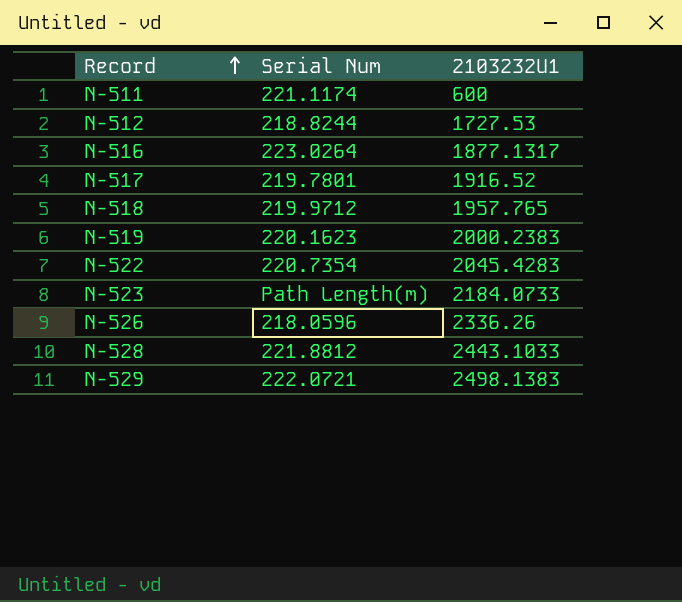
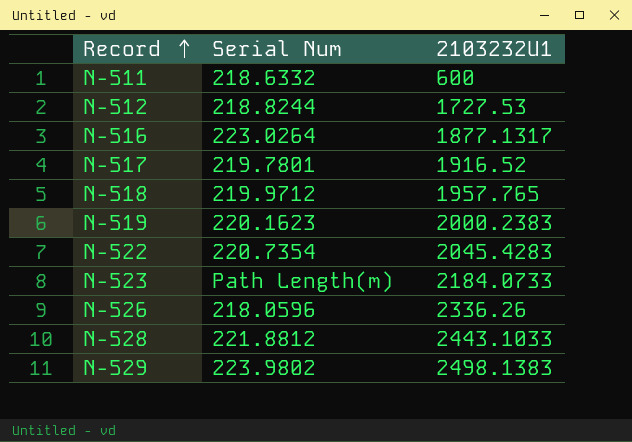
N-511 | Serial Num: 221.1174 -> 218.6332
N-529 | Serial Num: 222.0721 -> 223.9802

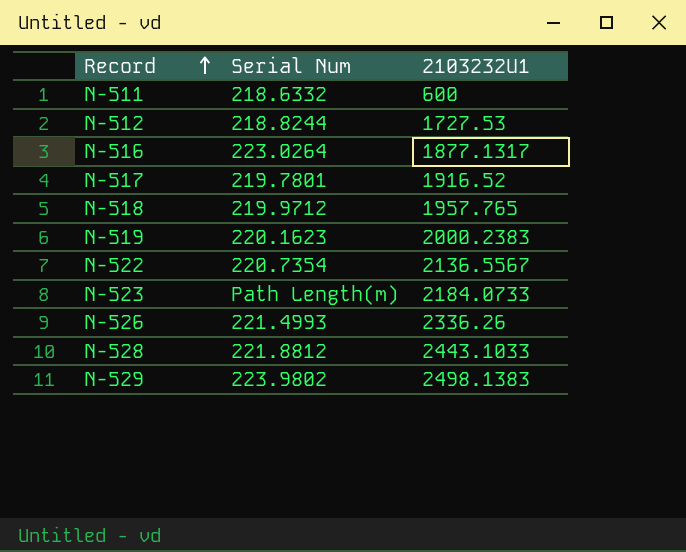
N-522 | 2103232U1: 2045.4283 -> 2136.5567
N-526 | Serial Num: 218.0596 -> 221.4993

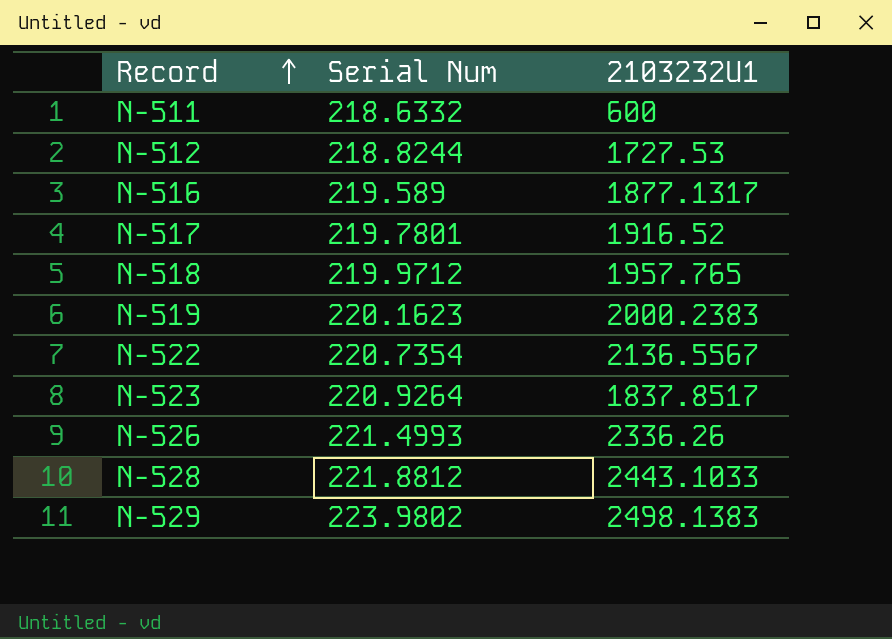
N-516 | Serial Num: 223.0264 -> 219.589
N-523 | Serial Num: Path Length(m) -> 220.9264
N-523 | 2103232U1: 2184.0733 -> 1837.8517

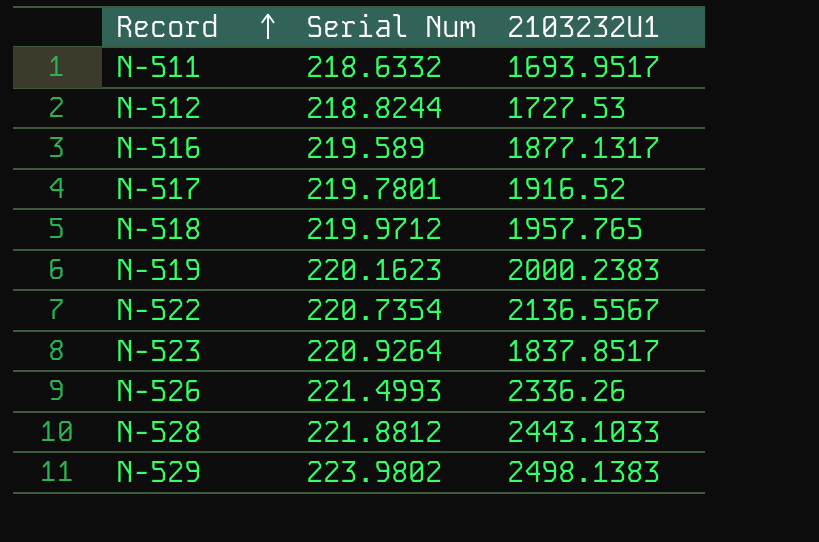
N-511 | 2103232U1: 600 -> 1693.9517

